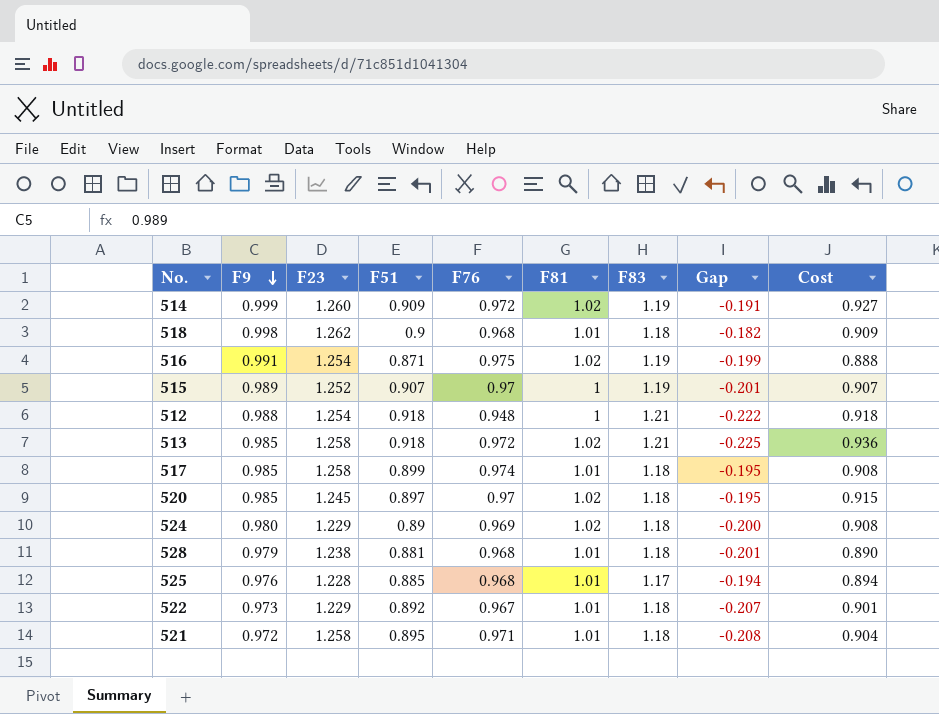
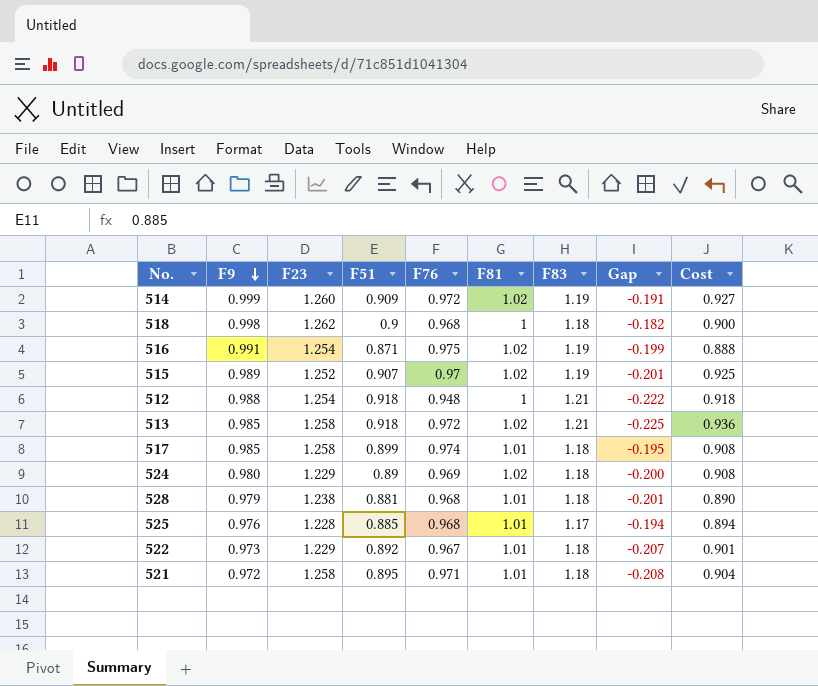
row 520: 0.985 | 1.245 | 0.897 | 0.97 | 1.02 | 1.18 | -0.195 | 0.915 -> none
518 | F81: 1.01 -> 1
518 | Cost: 0.909 -> 0.900
515 | F81: 1 -> 1.02
515 | Cost: 0.907 -> 0.925

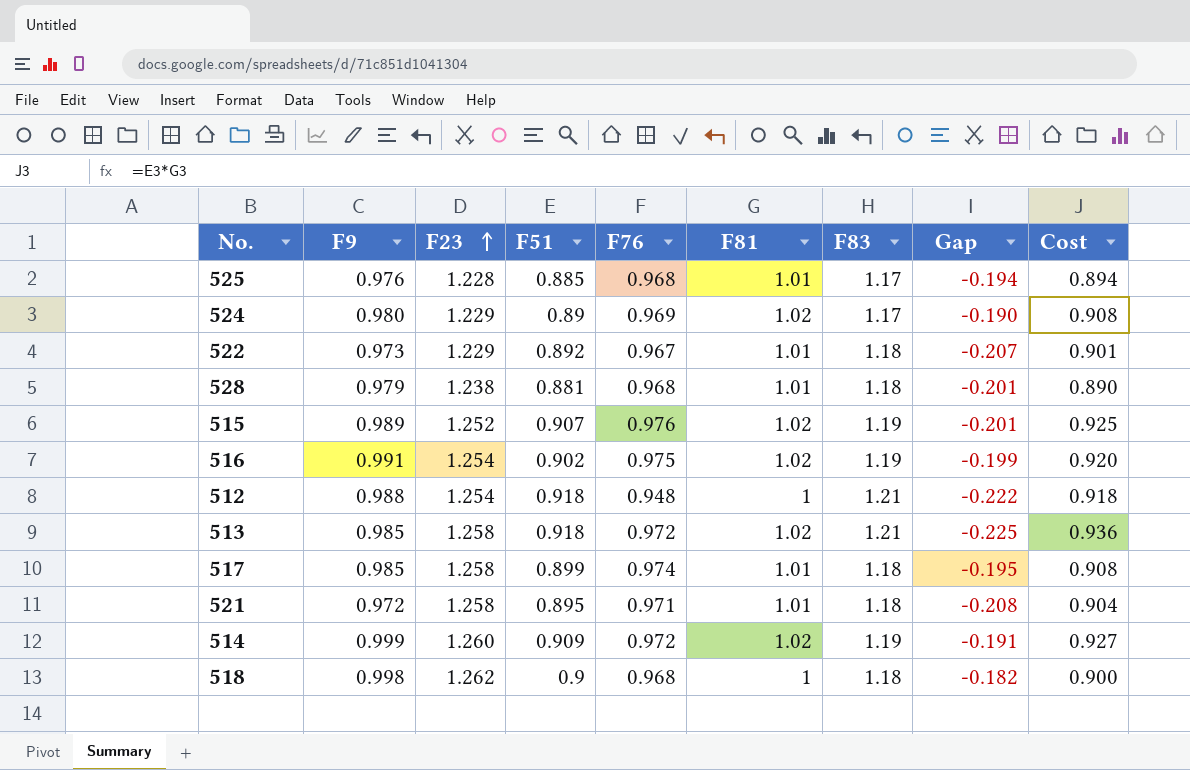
row order: F9 descending -> F23 ascending
524 | F83: 1.18 -> 1.17
524 | Gap: -0.200 -> -0.190
515 | F76: 0.97 -> 0.976
516 | F51: 0.871 -> 0.902
516 | Cost: 0.888 -> 0.920

